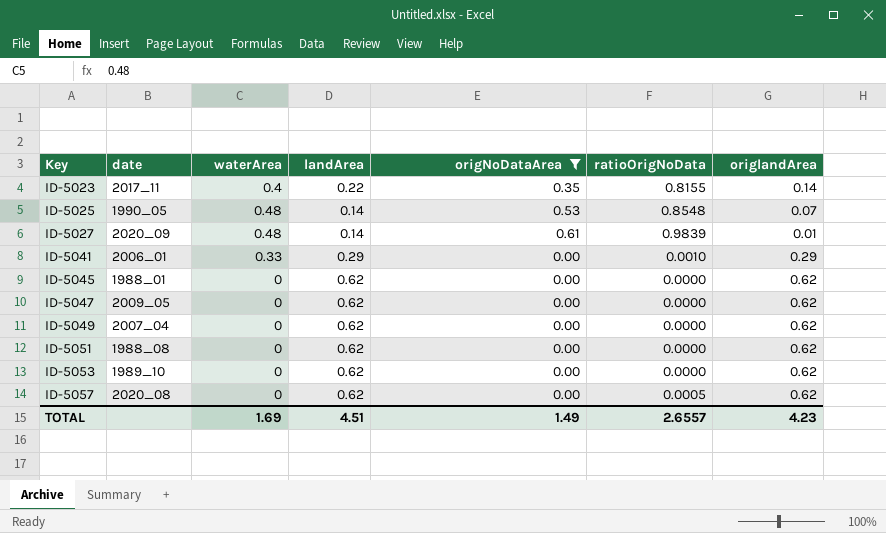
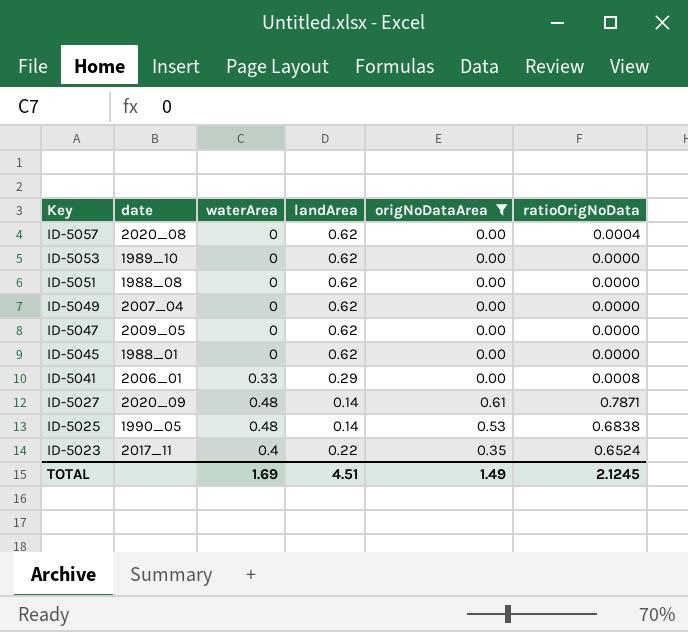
row order: Key ascending -> Key descending
column origlandArea | position: 7 -> none
ID-5057 | ratioOrigNoData: 0.0005 -> 0.0004
ID-5041 | ratioOrigNoData: 0.0010 -> 0.0008
ID-5027 | ratioOrigNoData: 0.9839 -> 0.7871
ID-5025 | ratioOrigNoData: 0.8548 -> 0.6838
ID-5023 | ratioOrigNoData: 0.8155 -> 0.6524
TOTAL | ratioOrigNoData: 2.6557 -> 2.1245

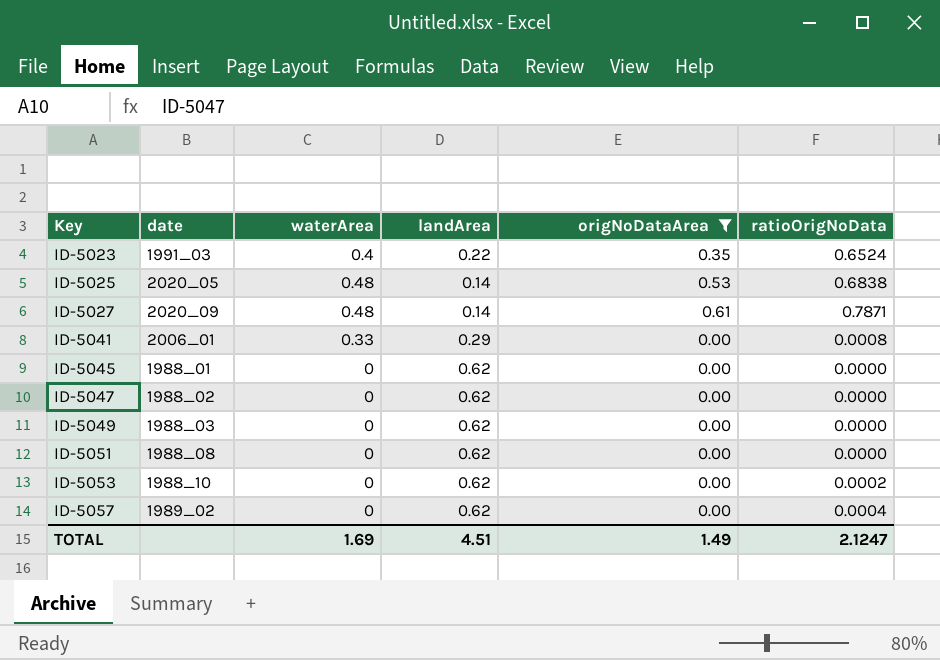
row order: Key descending -> Key ascending
ID-5023 | date: 2017_11 -> 1991_03
ID-5025 | date: 1990_05 -> 2020_05
ID-5047 | date: 2009_05 -> 1988_02
ID-5049 | date: 2007_04 -> 1988_03
ID-5053 | date: 1989_10 -> 1988_10
ID-5053 | ratioOrigNoData: 0.0000 -> 0.0002
ID-5057 | date: 2020_08 -> 1989_02
TOTAL | ratioOrigNoData: 2.1245 -> 2.1247

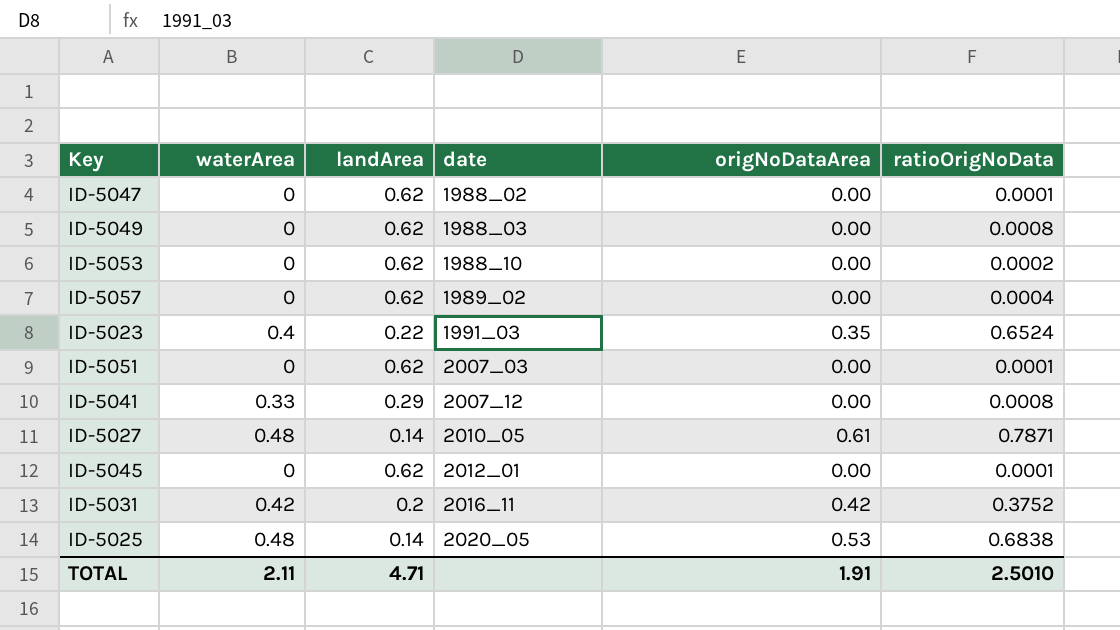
filter: origNoDataArea != 0.42 -> none
row order: Key ascending -> date ascending
column date | position: 2 -> 4
ID-5047 | ratioOrigNoData: 0.0000 -> 0.0001
ID-5049 | ratioOrigNoData: 0.0000 -> 0.0008
ID-5051 | date: 1988_08 -> 2007_03
ID-5051 | ratioOrigNoData: 0.0000 -> 0.0001
ID-5041 | date: 2006_01 -> 2007_12
ID-5027 | date: 2020_09 -> 2010_05
ID-5045 | date: 1988_01 -> 2012_01
ID-5045 | ratioOrigNoData: 0.0000 -> 0.0001
TOTAL | waterArea: 1.69 -> 2.11
TOTAL | landArea: 4.51 -> 4.71
TOTAL | origNoDataArea: 1.49 -> 1.91
TOTAL | ratioOrigNoData: 2.1247 -> 2.5010

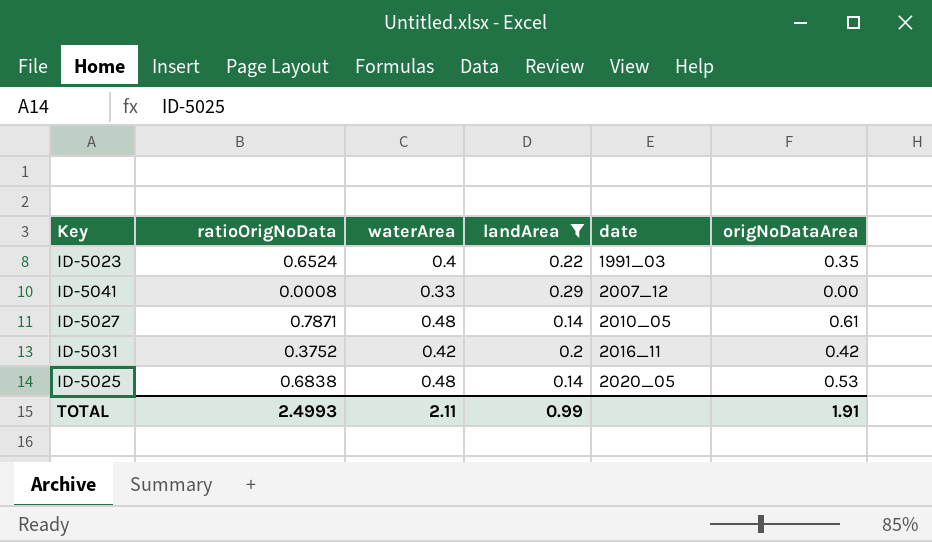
filter: none -> landArea != 0.62
column ratioOrigNoData | position: 6 -> 2
TOTAL | ratioOrigNoData: 2.5010 -> 2.4993
TOTAL | landArea: 4.71 -> 0.99

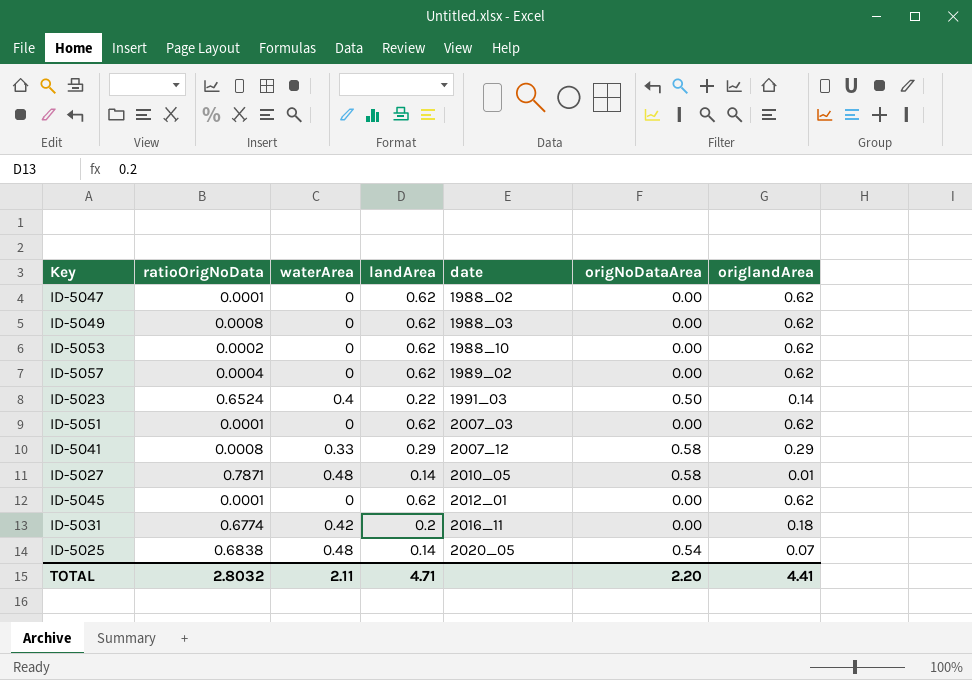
filter: landArea != 0.62 -> none
column origlandArea | position: none -> 7
ID-5023 | origNoDataArea: 0.35 -> 0.50
ID-5041 | origNoDataArea: 0.00 -> 0.58
ID-5027 | origNoDataArea: 0.61 -> 0.58
ID-5031 | ratioOrigNoData: 0.3752 -> 0.6774
ID-5031 | origNoDataArea: 0.42 -> 0.00
ID-5025 | origNoDataArea: 0.53 -> 0.54
TOTAL | ratioOrigNoData: 2.4993 -> 2.8032
TOTAL | landArea: 0.99 -> 4.71
TOTAL | origNoDataArea: 1.91 -> 2.20

